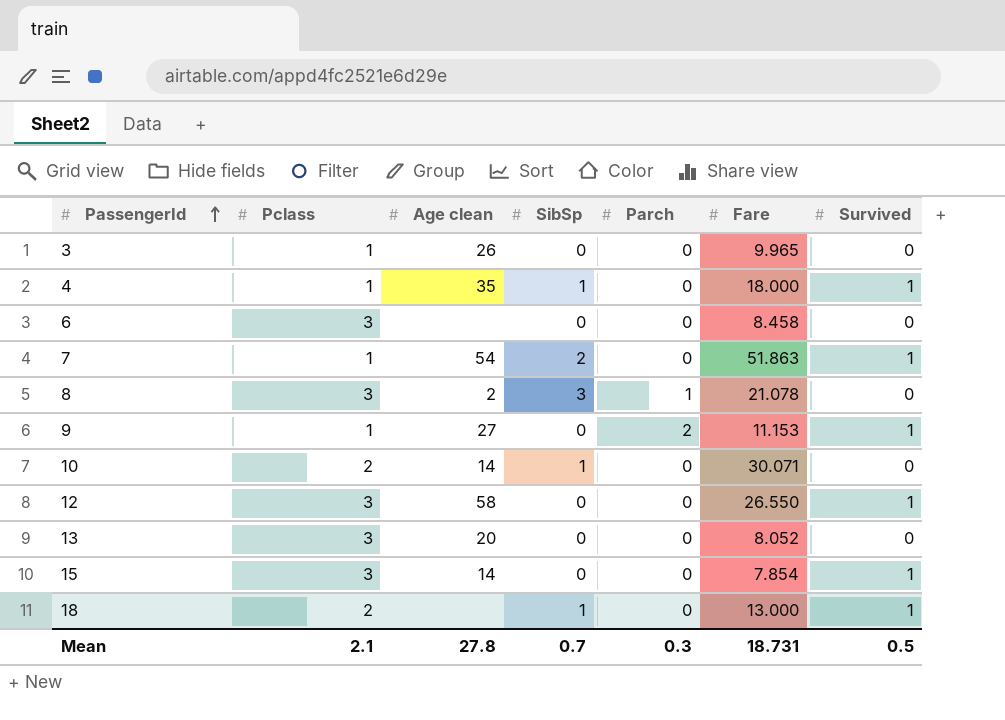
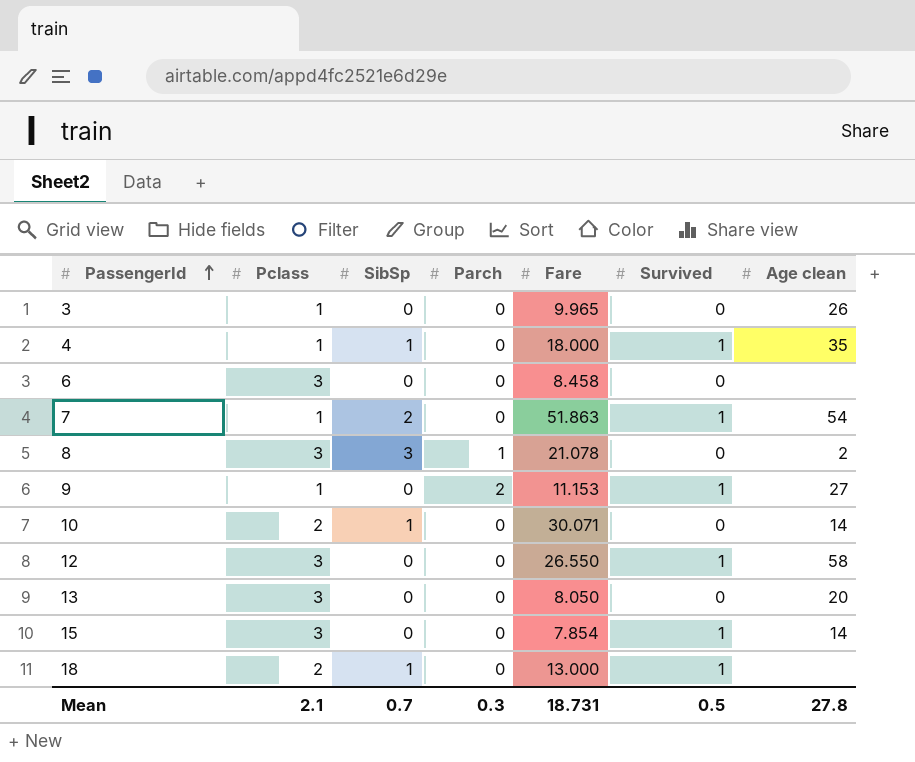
column Age clean | position: 3 -> 7
13 | Fare: 8.052 -> 8.050

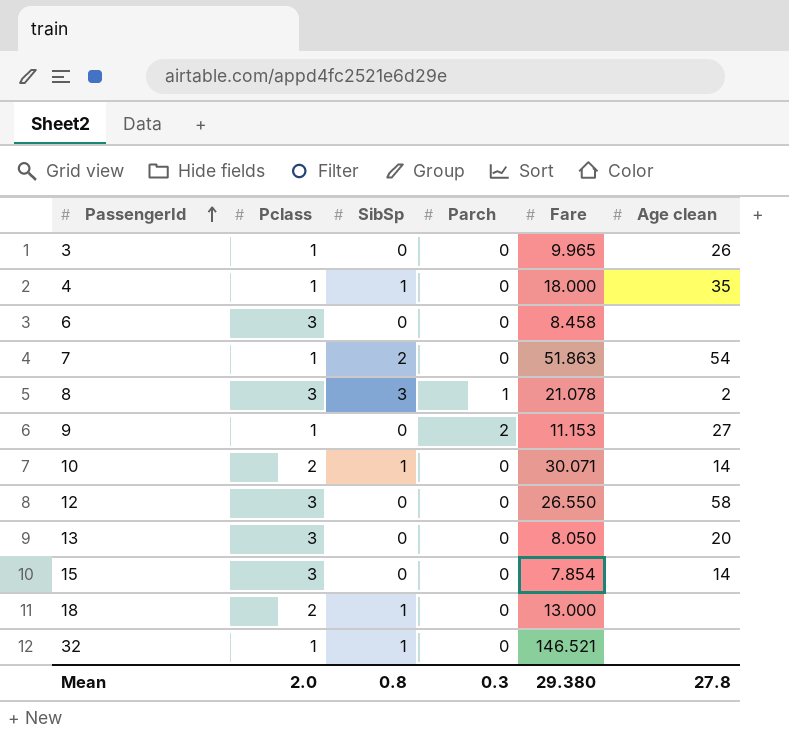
column Survived | position: 6 -> none
row 32: none -> 1 | 1 | 0 | 146.521 | none
Mean | Pclass: 2.1 -> 2.0
Mean | SibSp: 0.7 -> 0.8
Mean | Fare: 18.731 -> 29.380

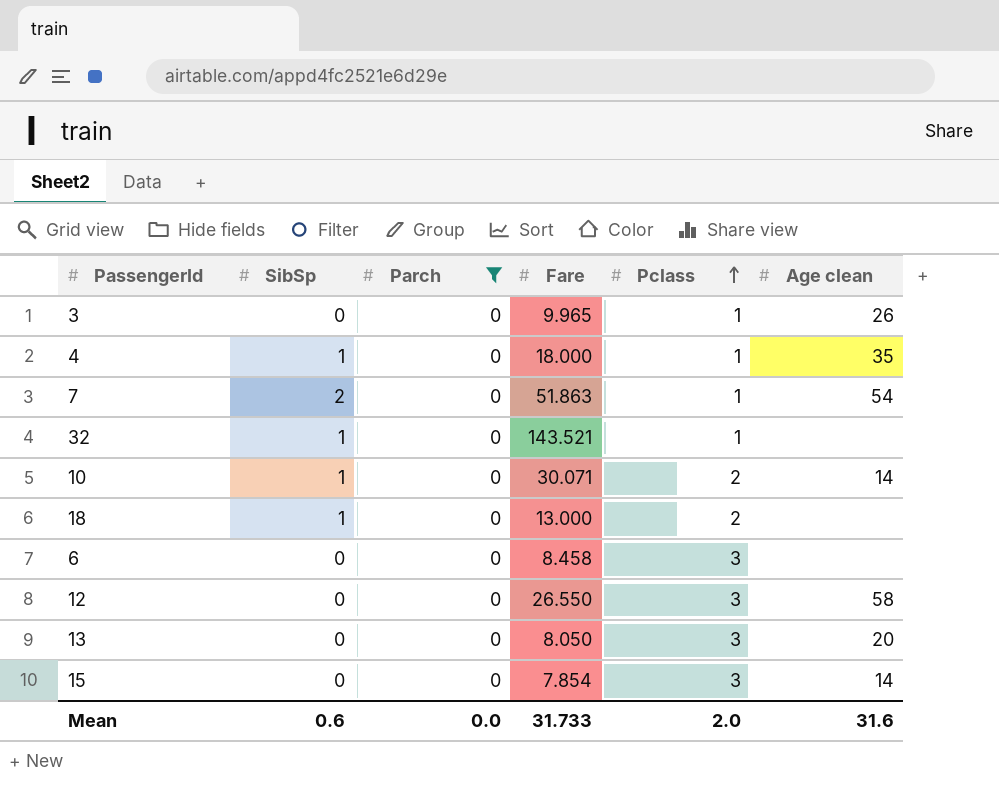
filter: none -> Parch = 0
row order: PassengerId ascending -> Pclass ascending
column Pclass | position: 2 -> 5
32 | Fare: 146.521 -> 143.521
Mean | SibSp: 0.8 -> 0.6
Mean | Parch: 0.3 -> 0.0
Mean | Fare: 29.380 -> 31.733
Mean | Age clean: 27.8 -> 31.6

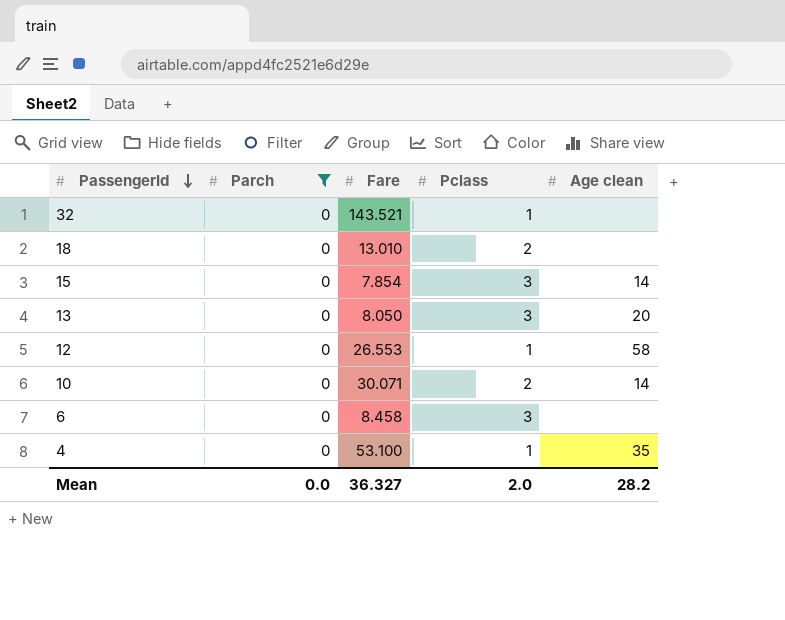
row order: Pclass ascending -> PassengerId descending
column SibSp | position: 2 -> none
row 3: 0 | 0 | 9.965 | 1 | 26 -> none
row 7: 2 | 0 | 51.863 | 1 | 54 -> none
18 | Fare: 13.000 -> 13.010
12 | Fare: 26.550 -> 26.553
12 | Pclass: 3 -> 1
4 | Fare: 18.000 -> 53.100
Mean | Fare: 31.733 -> 36.327
Mean | Age clean: 31.6 -> 28.2

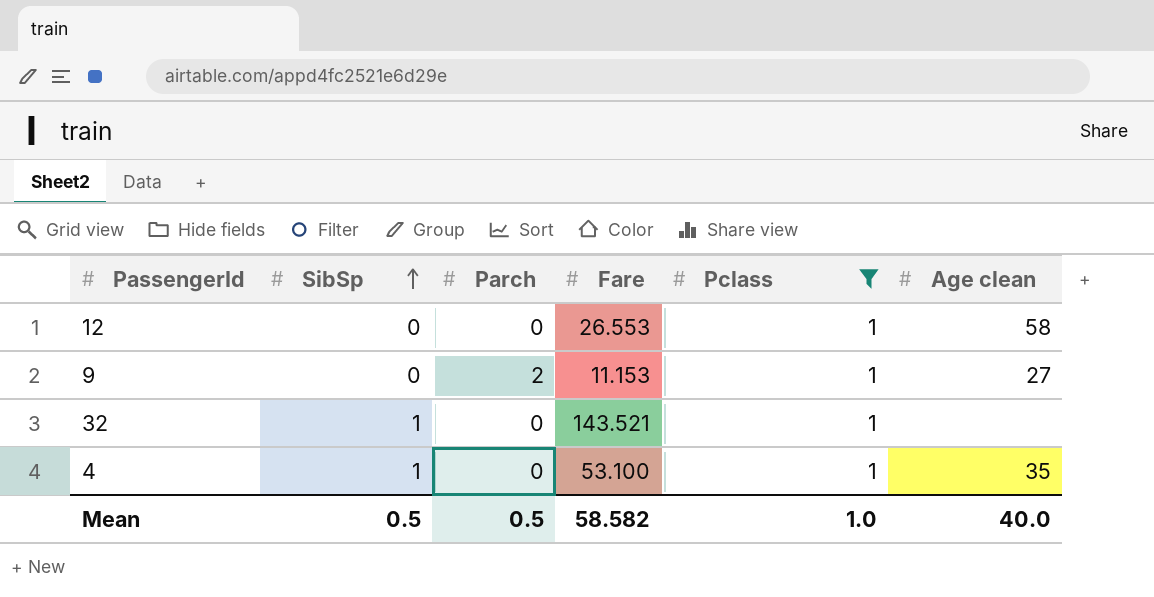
filter: Parch = 0 -> Pclass = 1
row order: PassengerId descending -> SibSp ascending
column SibSp | position: none -> 2
Mean | Parch: 0.0 -> 0.5
Mean | Fare: 36.327 -> 58.582
Mean | Pclass: 2.0 -> 1.0
Mean | Age clean: 28.2 -> 40.0

